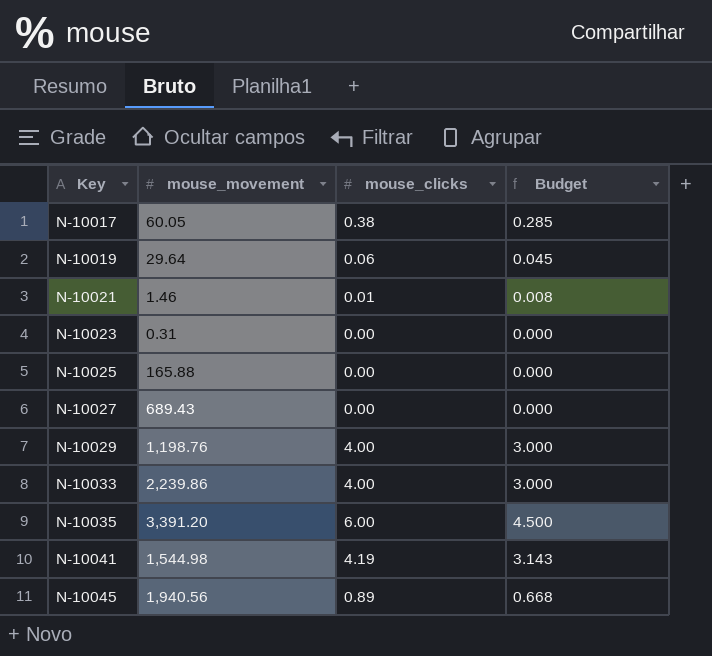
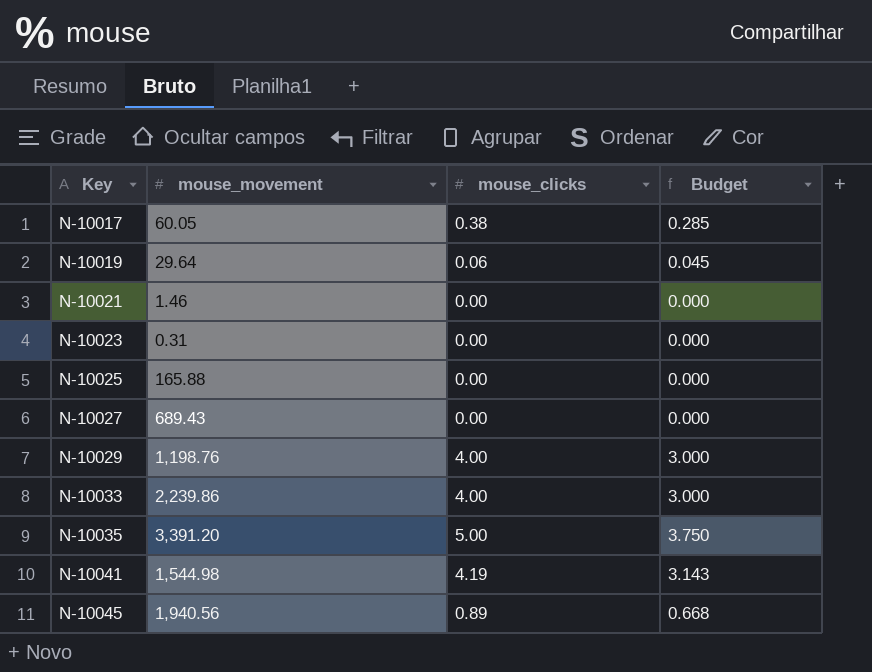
N-10021 | mouse_clicks: 0.01 -> 0.00
N-10021 | Budget: 0.008 -> 0.000
N-10035 | mouse_clicks: 6.00 -> 5.00
N-10035 | Budget: 4.500 -> 3.750

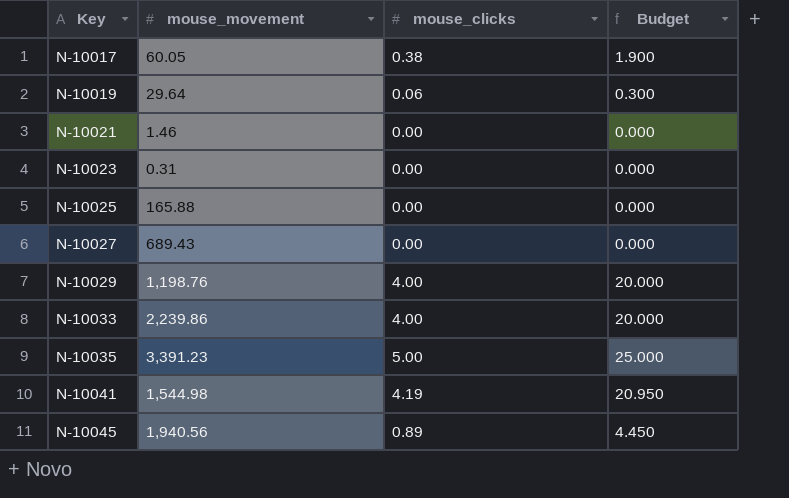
column Budget | formula: [mouse_clicks] * 0.75 -> [mouse_clicks] * 5
N-10035 | mouse_movement: 3,391.20 -> 3,391.23

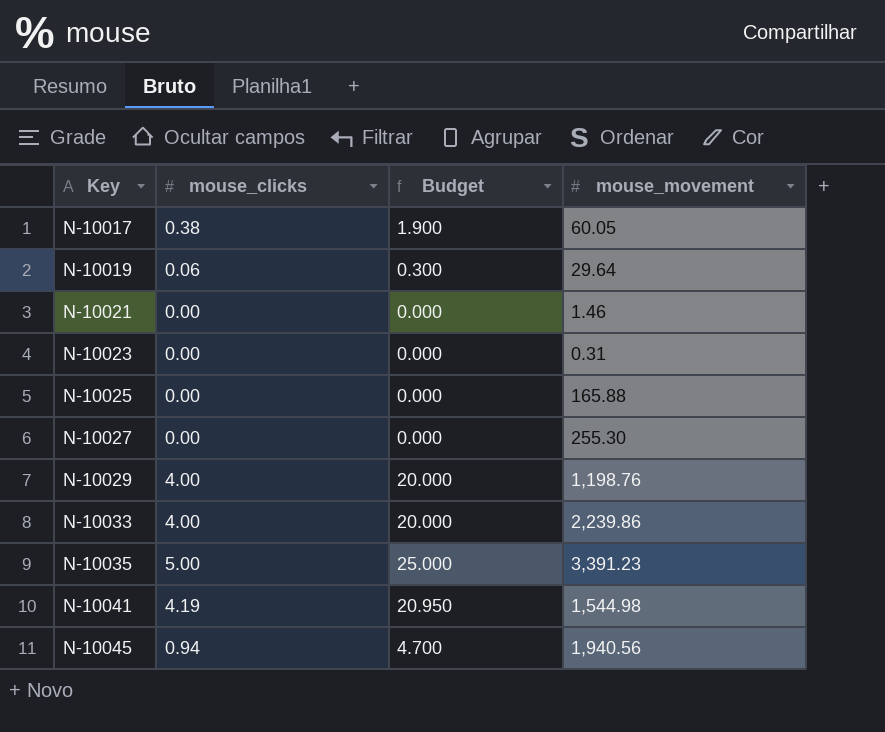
column mouse_movement | position: 2 -> 4
N-10027 | mouse_movement: 689.43 -> 255.30
N-10045 | mouse_clicks: 0.89 -> 0.94
N-10045 | Budget: 4.450 -> 4.700

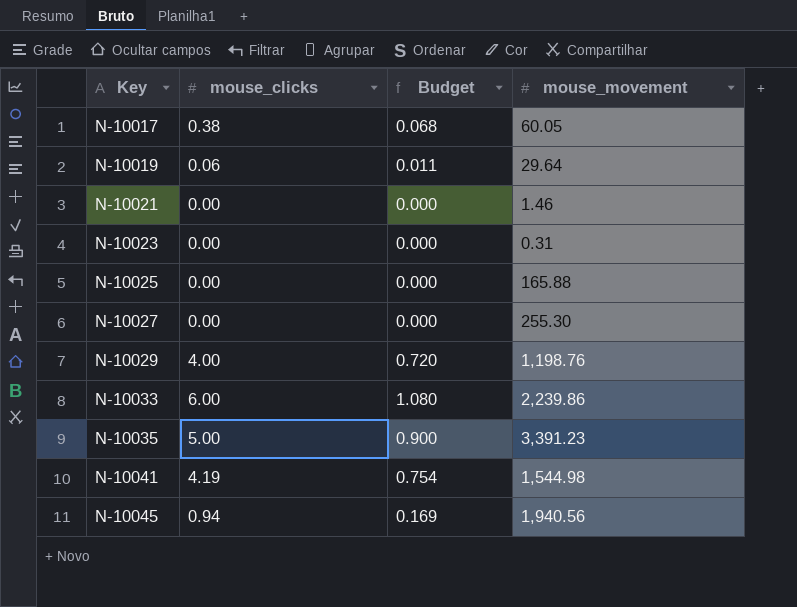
column Budget | formula: [mouse_clicks] * 5 -> [mouse_clicks] * 0.18
N-10033 | mouse_clicks: 4.00 -> 6.00

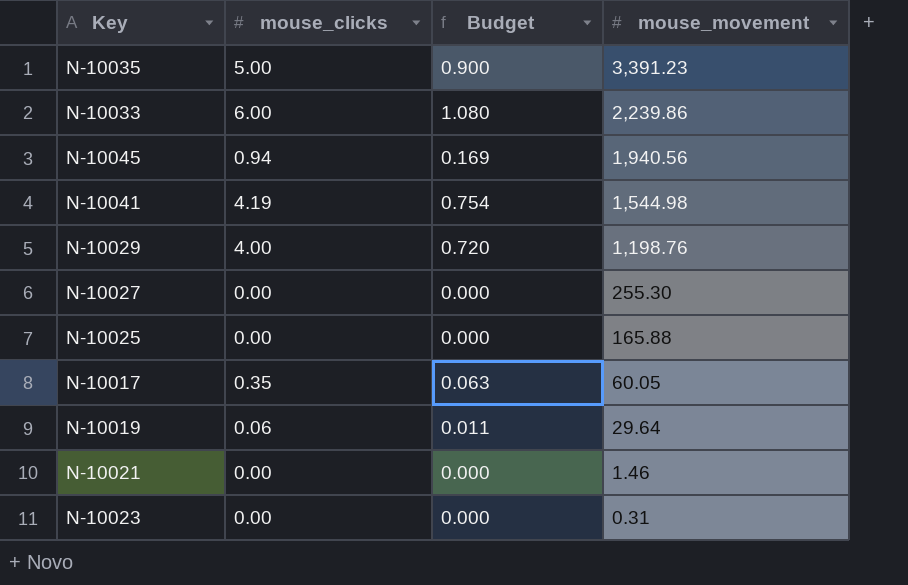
row order: Key ascending -> mouse_movement descending
N-10017 | mouse_clicks: 0.38 -> 0.35
N-10017 | Budget: 0.068 -> 0.063

